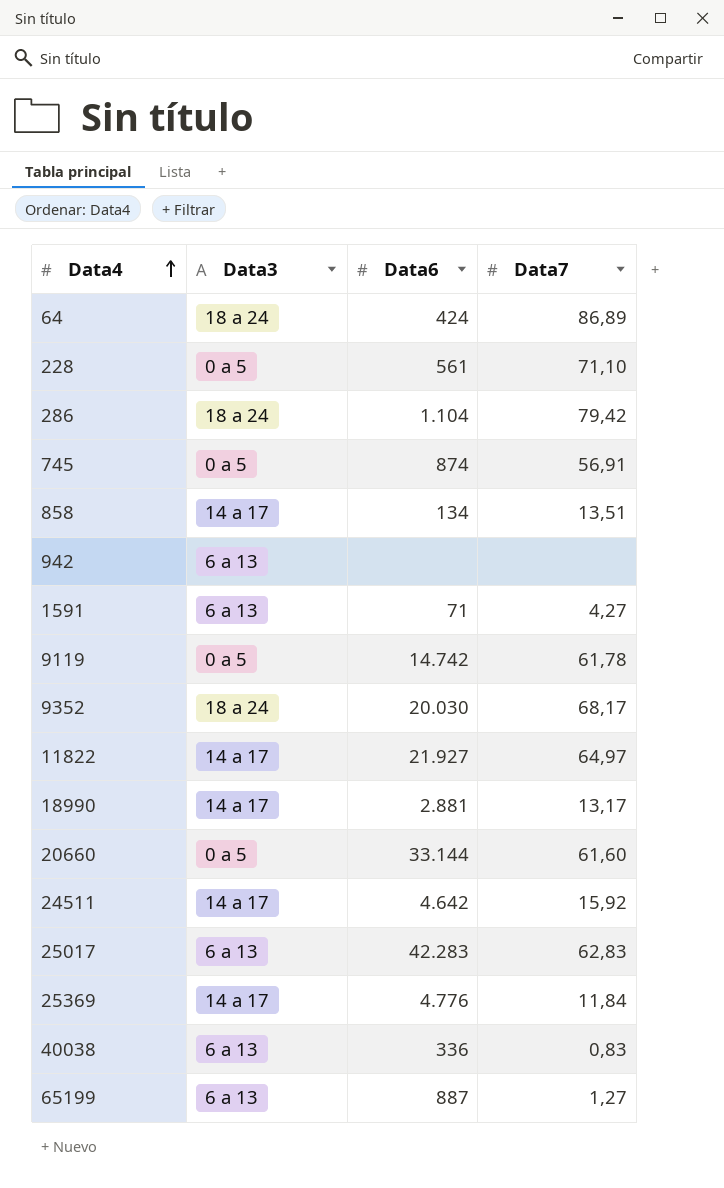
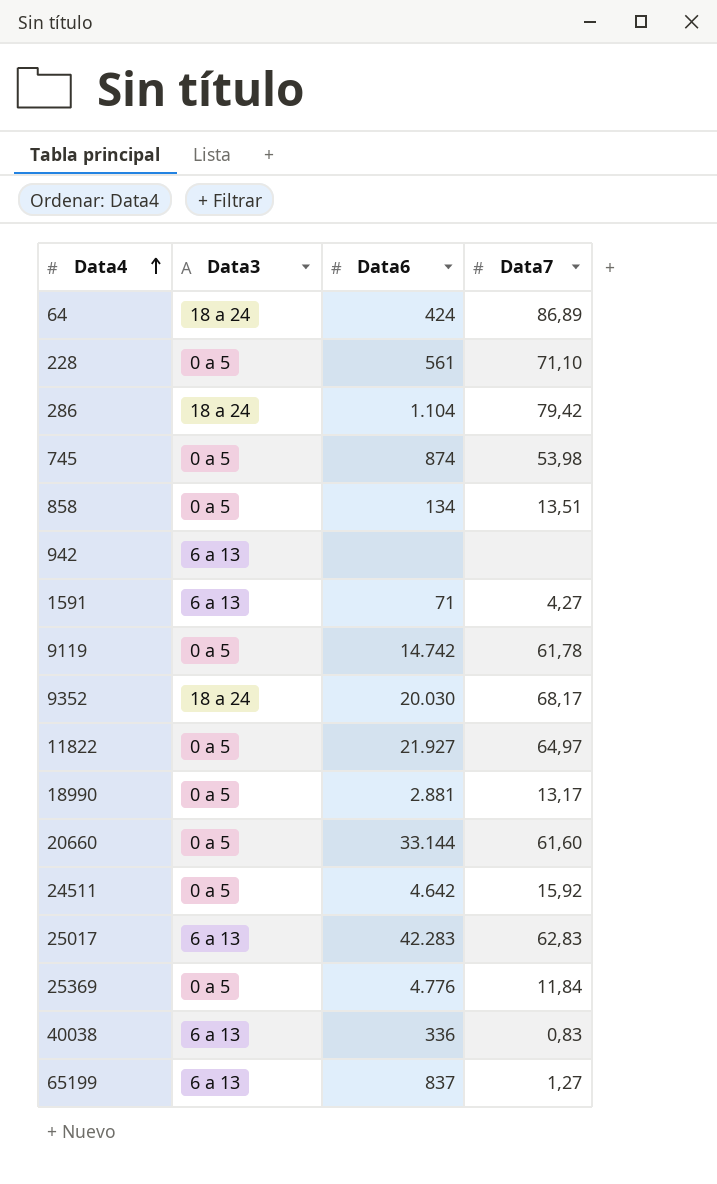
745 | Data7: 56,91 -> 53,98
858 | Data3: 14 a 17 -> 0 a 5
11822 | Data3: 14 a 17 -> 0 a 5
18990 | Data3: 14 a 17 -> 0 a 5
24511 | Data3: 14 a 17 -> 0 a 5
25369 | Data3: 14 a 17 -> 0 a 5
65199 | Data6: 887 -> 837

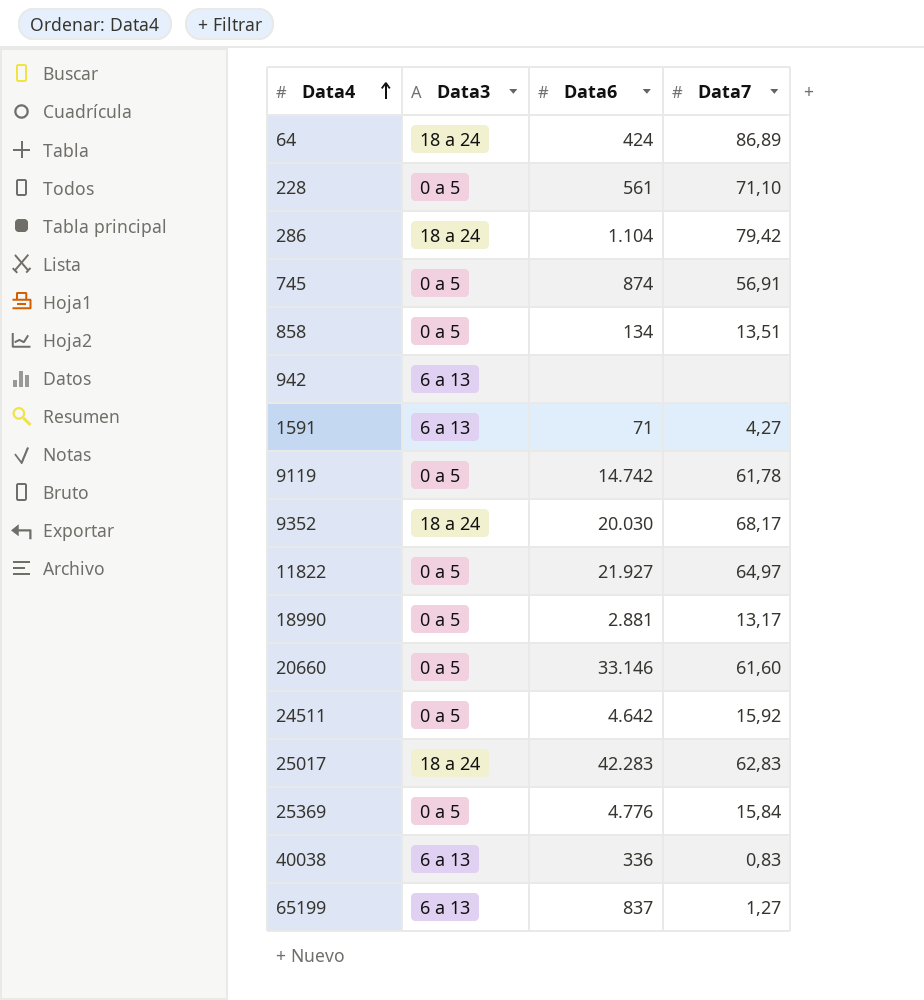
745 | Data7: 53,98 -> 56,91
20660 | Data6: 33.144 -> 33.146
25017 | Data3: 6 a 13 -> 18 a 24
25369 | Data7: 11,84 -> 15,84

